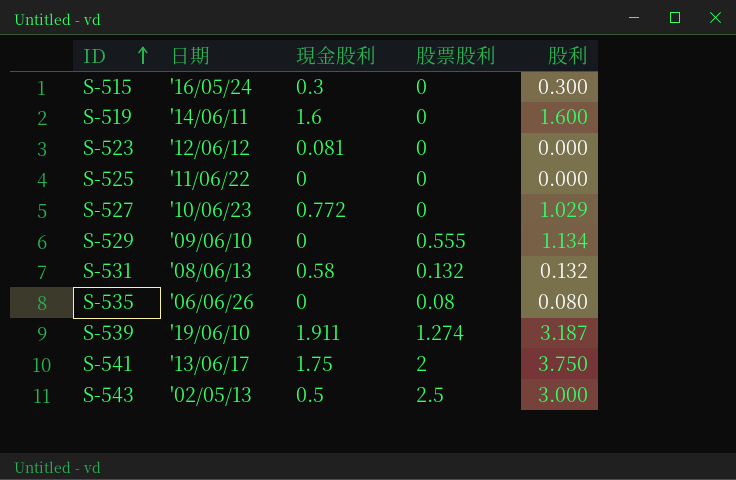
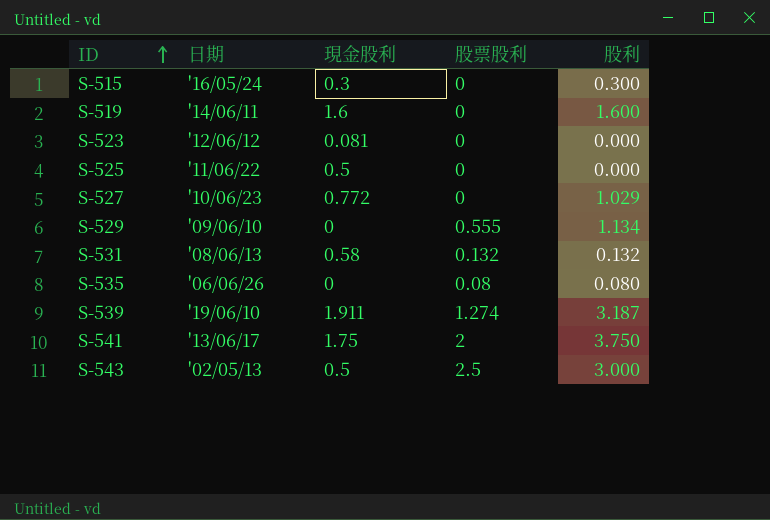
S-525 | 現金股利: 0 -> 0.5

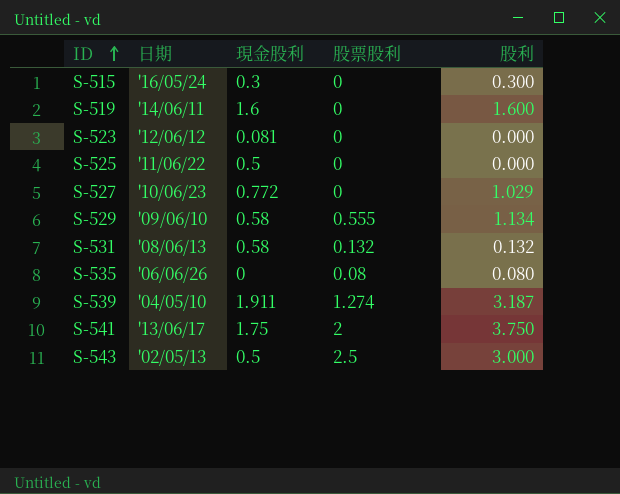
S-529 | 現金股利: 0 -> 0.58
S-539 | 日期: '19/06/10 -> '04/05/10

